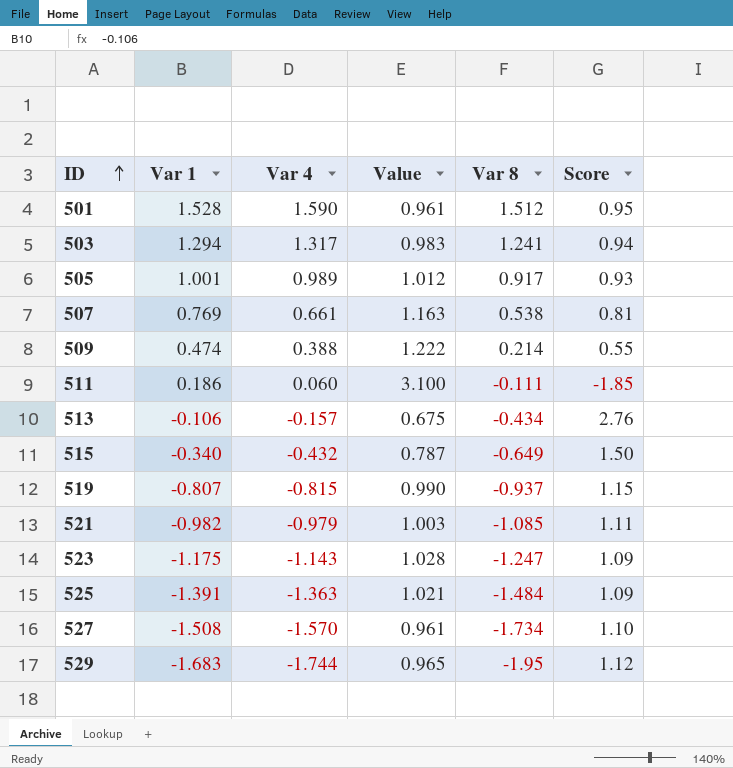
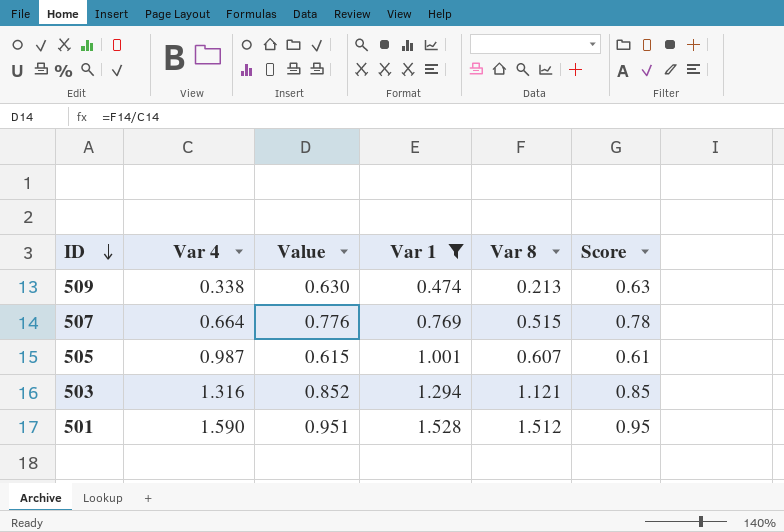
filter: none -> Var 1 >= 0.474
row order: ID ascending -> ID descending
column Value | formula: [Var 1] / [Var 4] -> [Var 8] / [Var 4]
column Var 1 | position: 2 -> 4
509 | Var 4: 0.388 -> 0.338
509 | Var 8: 0.214 -> 0.213
509 | Score: 0.55 -> 0.63
507 | Var 4: 0.661 -> 0.664
507 | Var 8: 0.538 -> 0.515
507 | Score: 0.81 -> 0.78
505 | Var 4: 0.989 -> 0.987
505 | Var 8: 0.917 -> 0.607
505 | Score: 0.93 -> 0.61
503 | Var 4: 1.317 -> 1.316
503 | Var 8: 1.241 -> 1.121
503 | Score: 0.94 -> 0.85

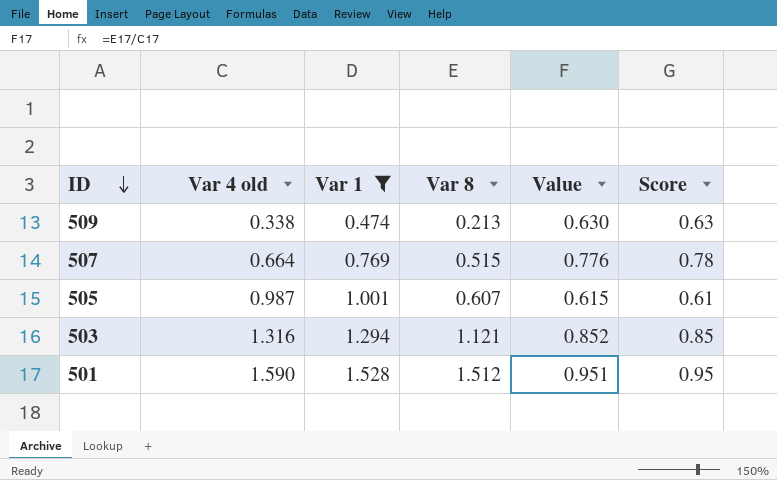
column name: Var 4 -> Var 4 old
column Value | position: 3 -> 5

